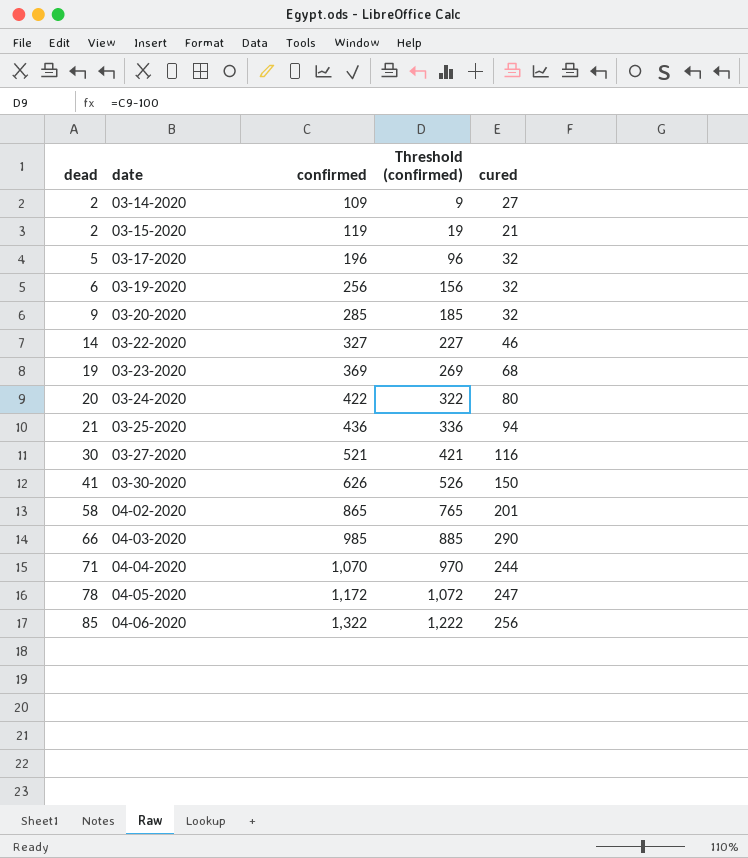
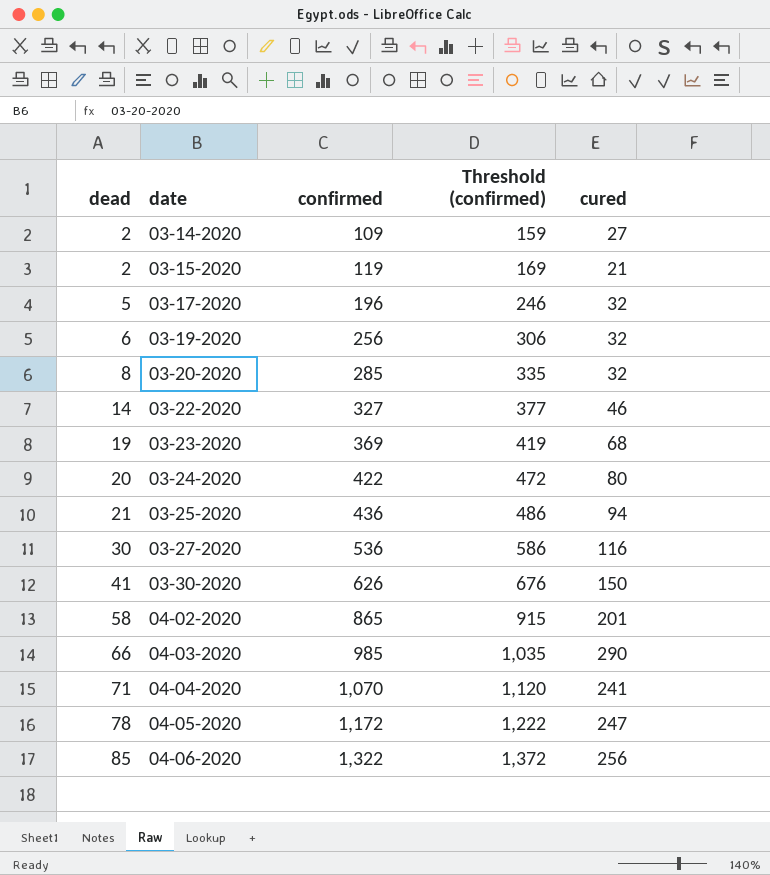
column Threshold (confirmed) | formula: [confirmed] - 100 -> [confirmed] + 50
03-20-2020 | dead: 9 -> 8
03-27-2020 | confirmed: 521 -> 536
04-04-2020 | cured: 244 -> 241

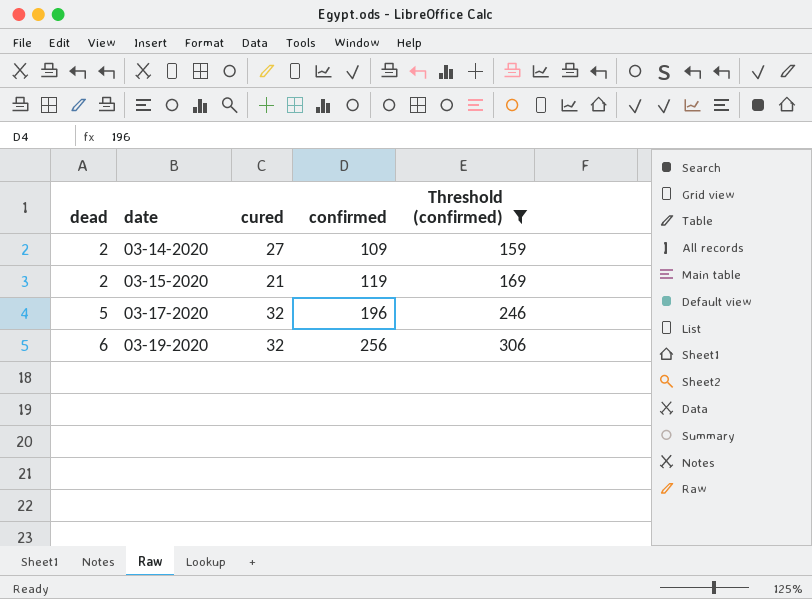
filter: none -> Threshold (confirmed) <= 306
column cured | position: 5 -> 3

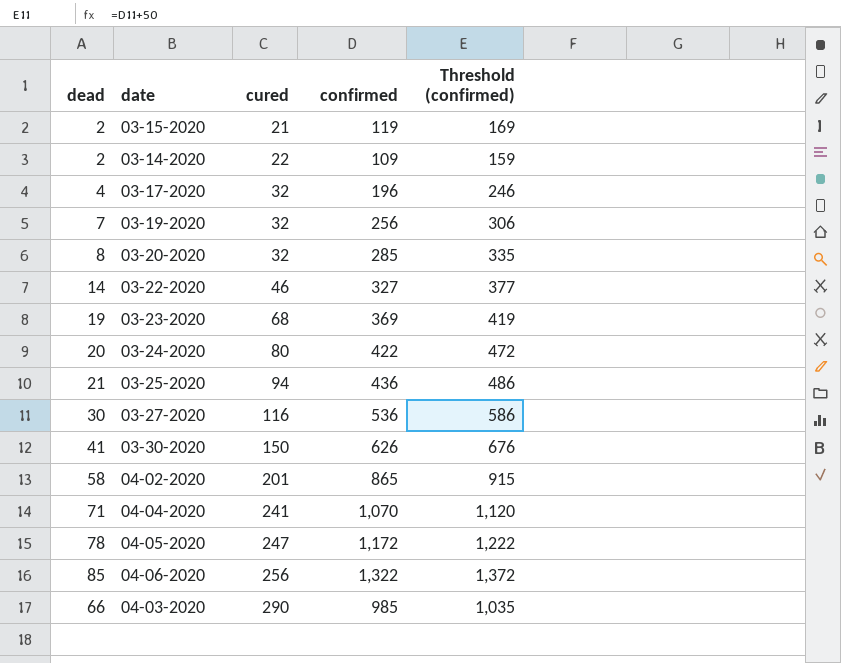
filter: Threshold (confirmed) <= 306 -> none
row order: dead ascending -> cured ascending
03-14-2020 | cured: 27 -> 22
03-17-2020 | dead: 5 -> 4
03-19-2020 | dead: 6 -> 7

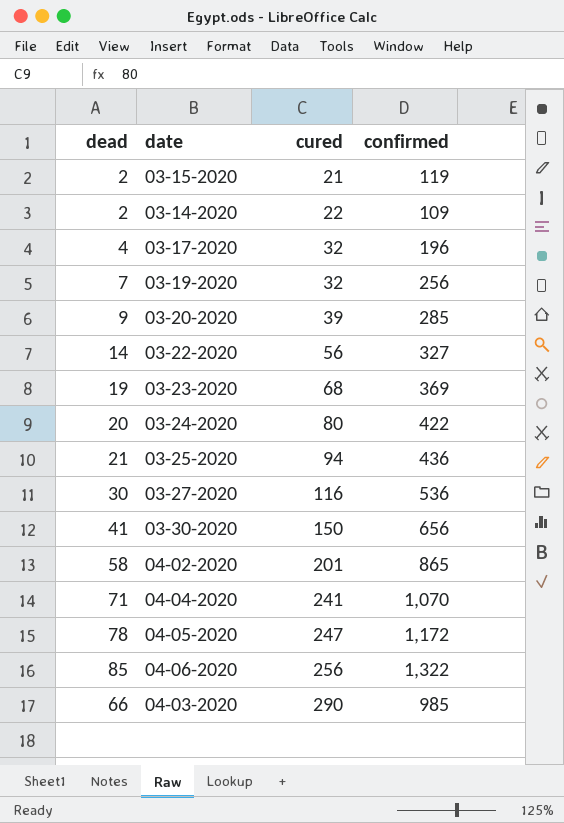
column Threshold (confirmed) | formula: [confirmed] + 50 -> none
03-20-2020 | dead: 8 -> 9
03-20-2020 | cured: 32 -> 39
03-22-2020 | cured: 46 -> 56
03-30-2020 | confirmed: 626 -> 656

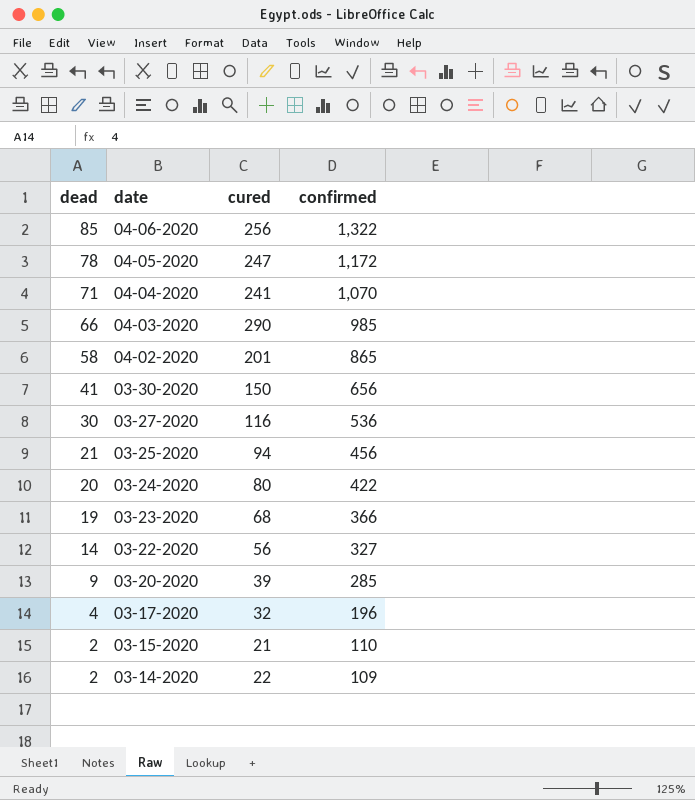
row order: cured ascending -> dead descending
row 03-19-2020: 7 | 32 | 256 -> none
03-25-2020 | confirmed: 436 -> 456
03-23-2020 | confirmed: 369 -> 366
03-15-2020 | confirmed: 119 -> 110

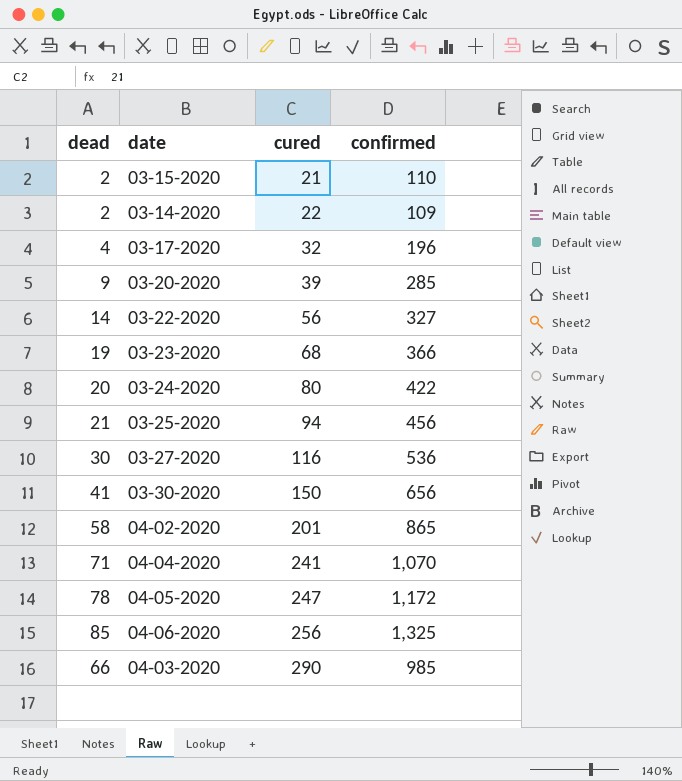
row order: dead descending -> cured ascending
04-06-2020 | confirmed: 1,322 -> 1,325

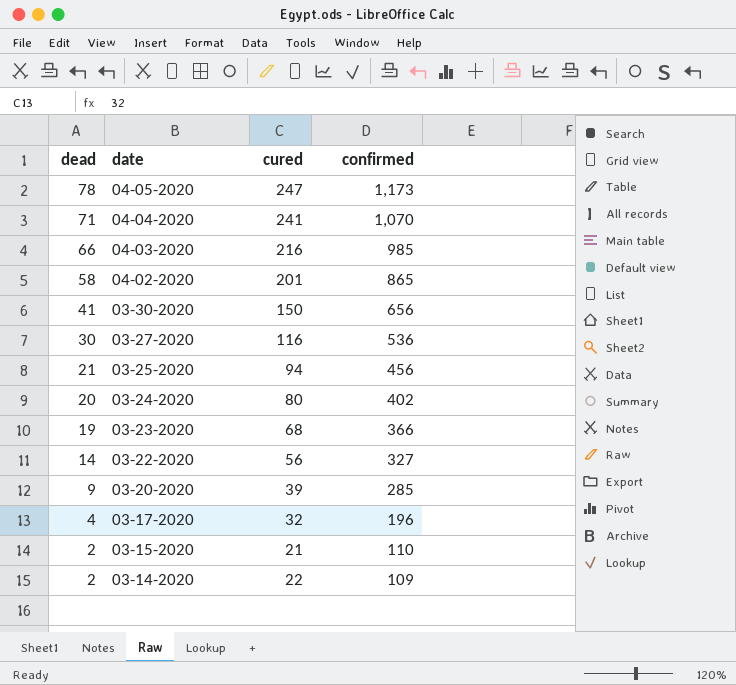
row order: cured ascending -> dead descending
row 04-06-2020: 85 | 256 | 1,325 -> none
04-05-2020 | confirmed: 1,172 -> 1,173
04-03-2020 | cured: 290 -> 216
03-24-2020 | confirmed: 422 -> 402

